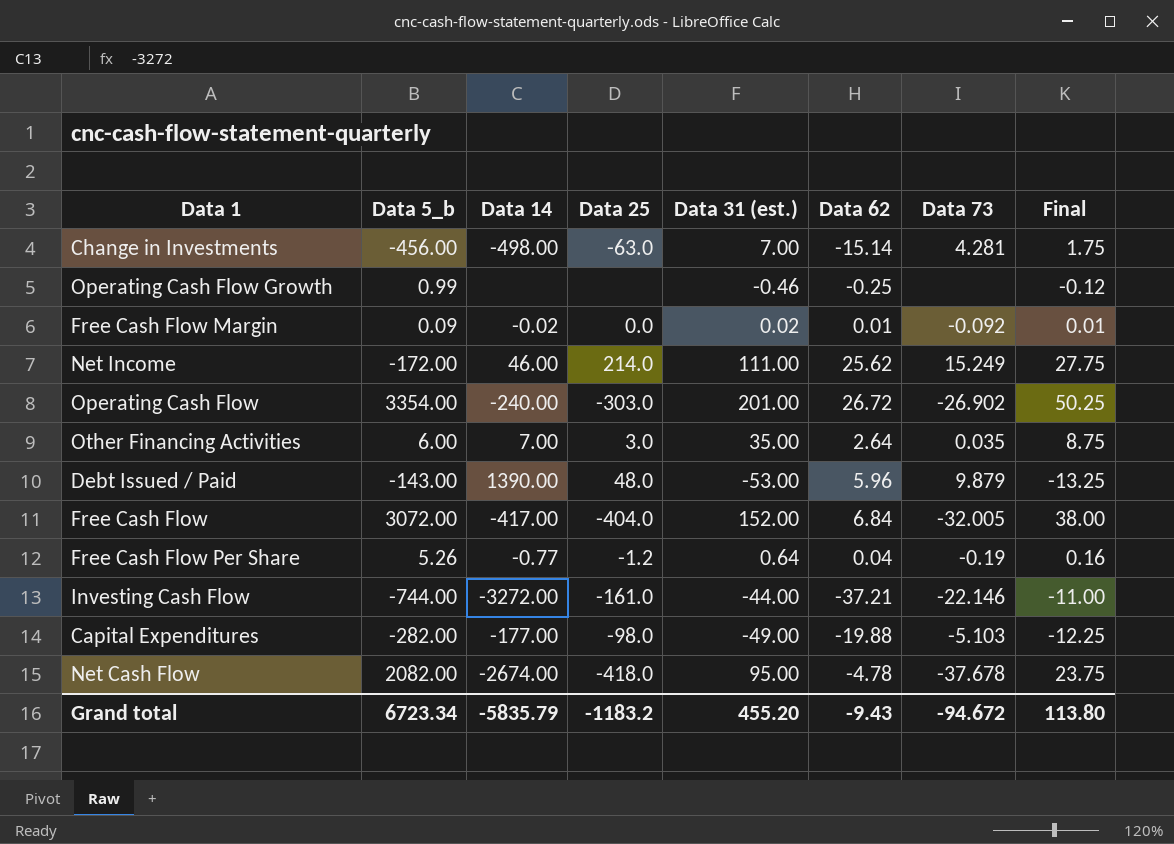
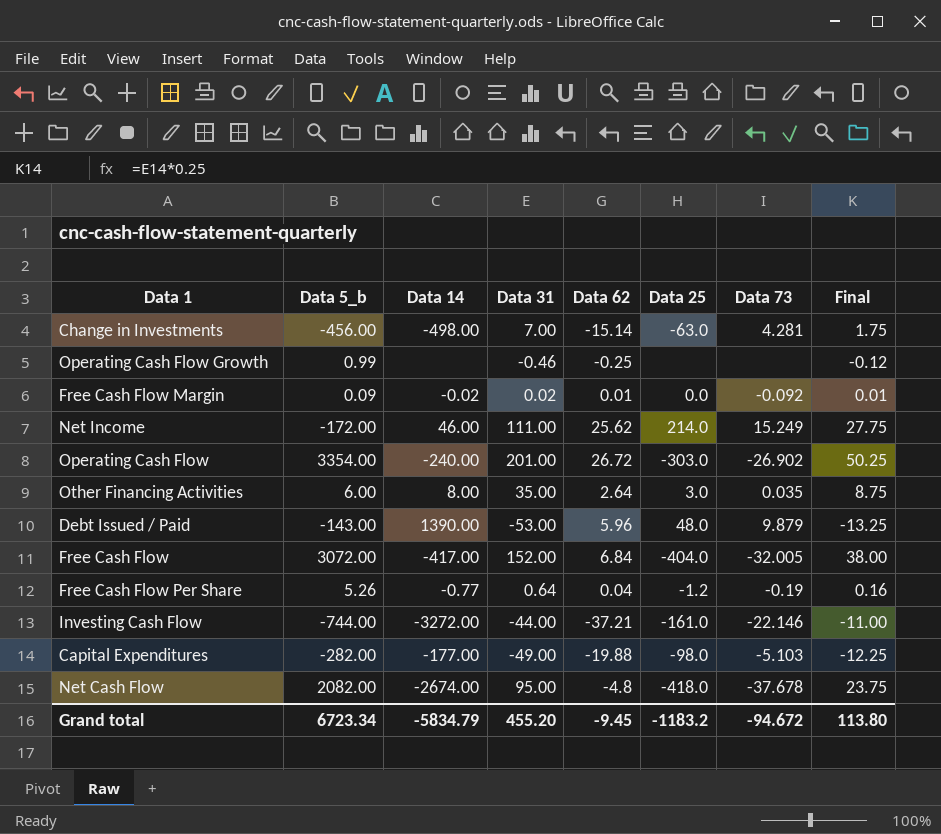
column name: Data 31 (est.) -> Data 31
column Data 25 | position: 4 -> 6
Other Financing Activities | Data 14: 7.00 -> 8.00
Net Cash Flow | Data 62: -4.78 -> -4.8
Grand total | Data 14: -5835.79 -> -5834.79
Grand total | Data 62: -9.43 -> -9.45

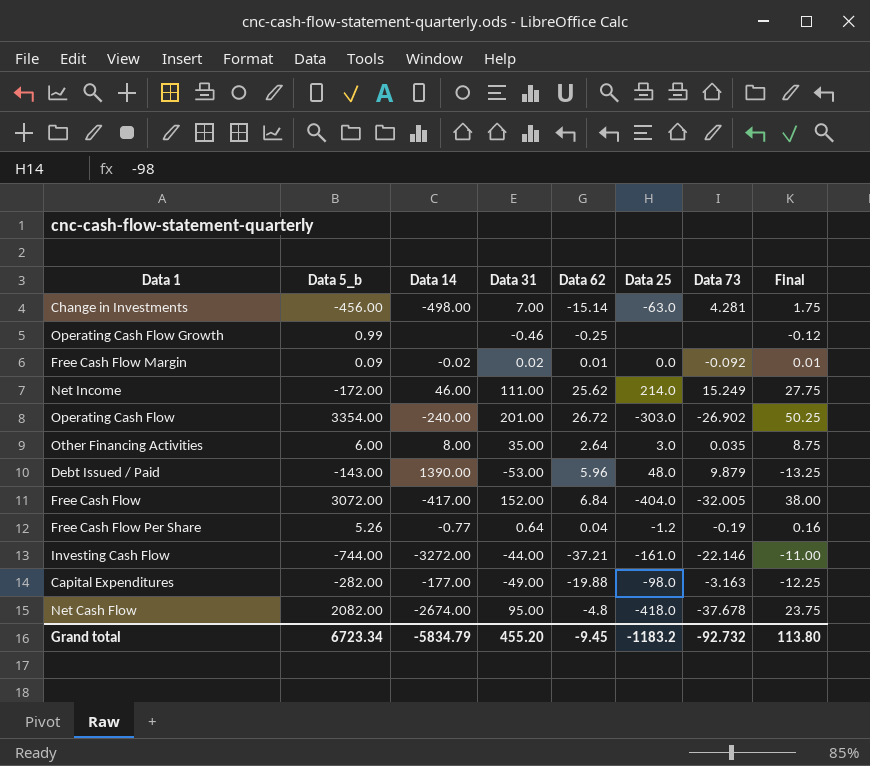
Capital Expenditures | Data 73: -5.103 -> -3.163
Grand total | Data 73: -94.672 -> -92.732

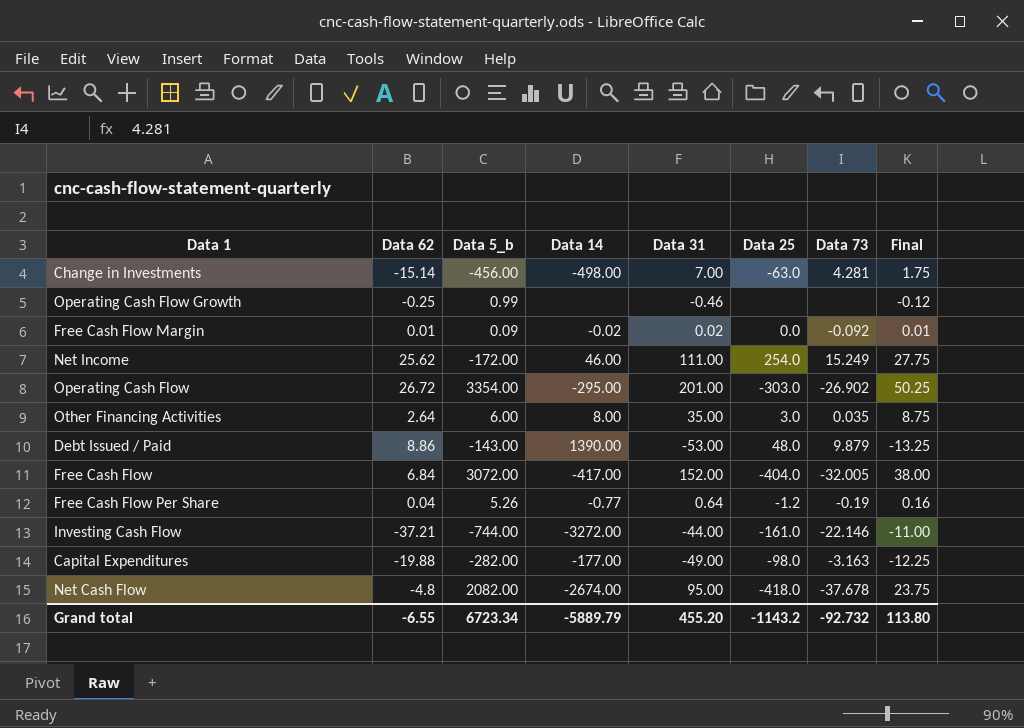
column Data 62 | position: 5 -> 2
Net Income | Data 25: 214.0 -> 254.0
Operating Cash Flow | Data 14: -240.00 -> -295.00
Debt Issued / Paid | Data 62: 5.96 -> 8.86
Grand total | Data 62: -9.45 -> -6.55
Grand total | Data 14: -5834.79 -> -5889.79
Grand total | Data 25: -1183.2 -> -1143.2

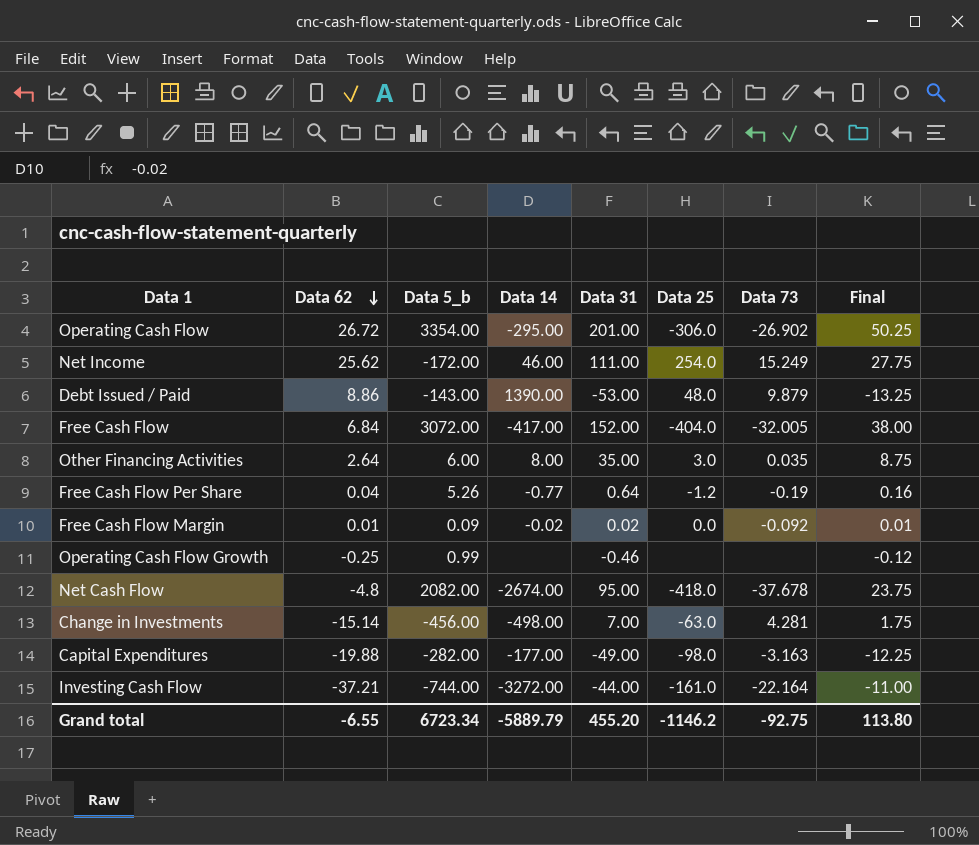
row order: none -> Data 62 descending
Operating Cash Flow | Data 25: -303.0 -> -306.0
Investing Cash Flow | Data 73: -22.146 -> -22.164
Grand total | Data 25: -1143.2 -> -1146.2
Grand total | Data 73: -92.732 -> -92.75

